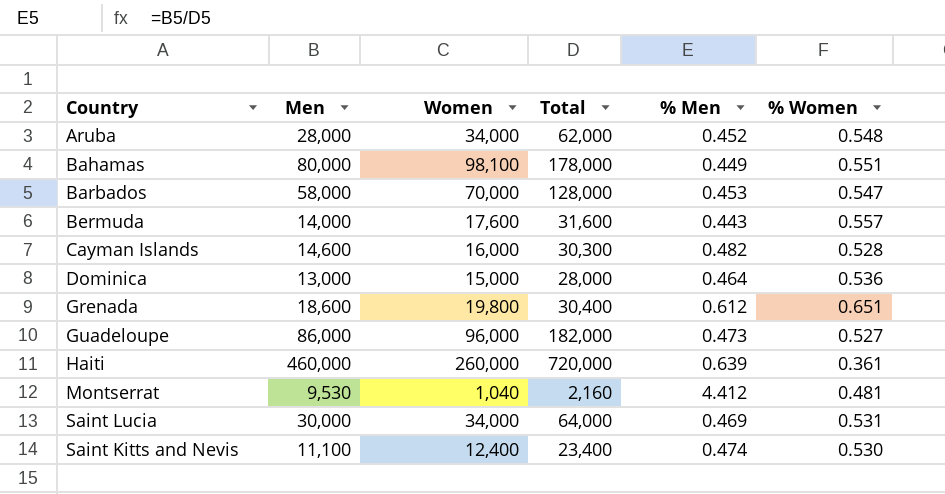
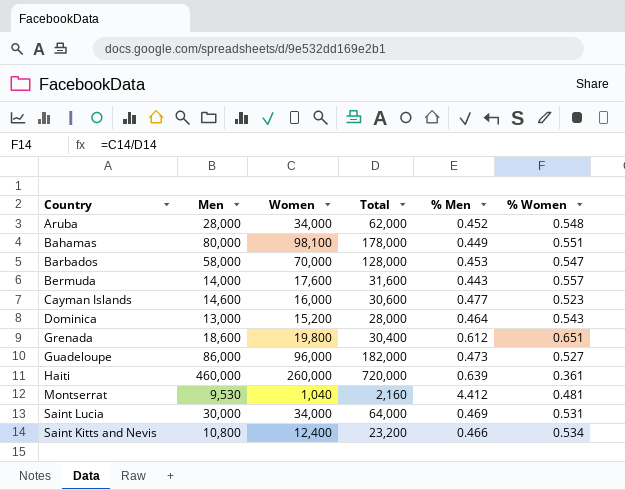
Cayman Islands | Total: 30,300 -> 30,600
Cayman Islands | % Men: 0.482 -> 0.477
Cayman Islands | % Women: 0.528 -> 0.523
Dominica | Women: 15,000 -> 15,200
Dominica | % Women: 0.536 -> 0.543
Saint Kitts and Nevis | Men: 11,100 -> 10,800
Saint Kitts and Nevis | Total: 23,400 -> 23,200
Saint Kitts and Nevis | % Men: 0.474 -> 0.466
Saint Kitts and Nevis | % Women: 0.530 -> 0.534

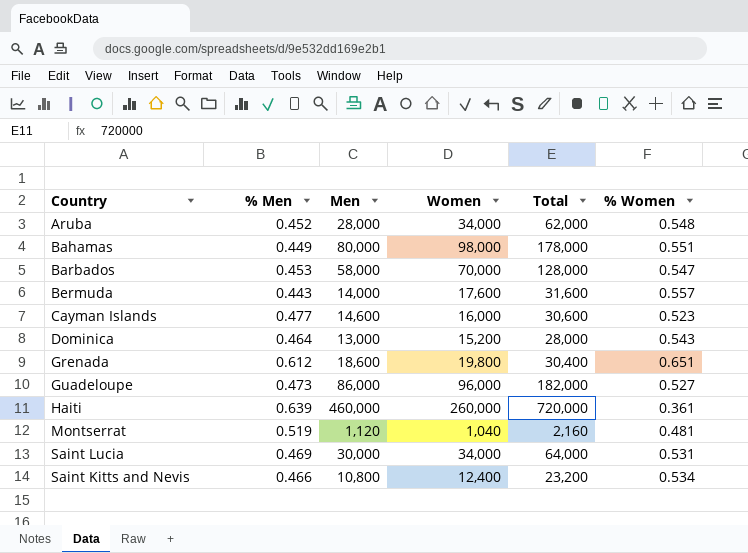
column % Men | position: 5 -> 2
Bahamas | Women: 98,100 -> 98,000
Montserrat | % Men: 4.412 -> 0.519
Montserrat | Men: 9,530 -> 1,120

